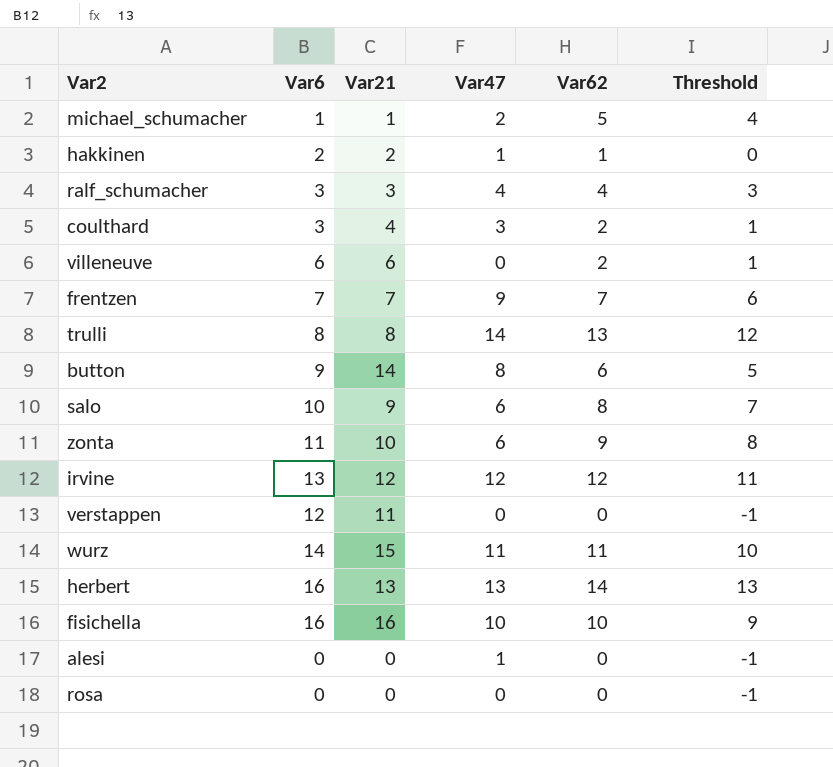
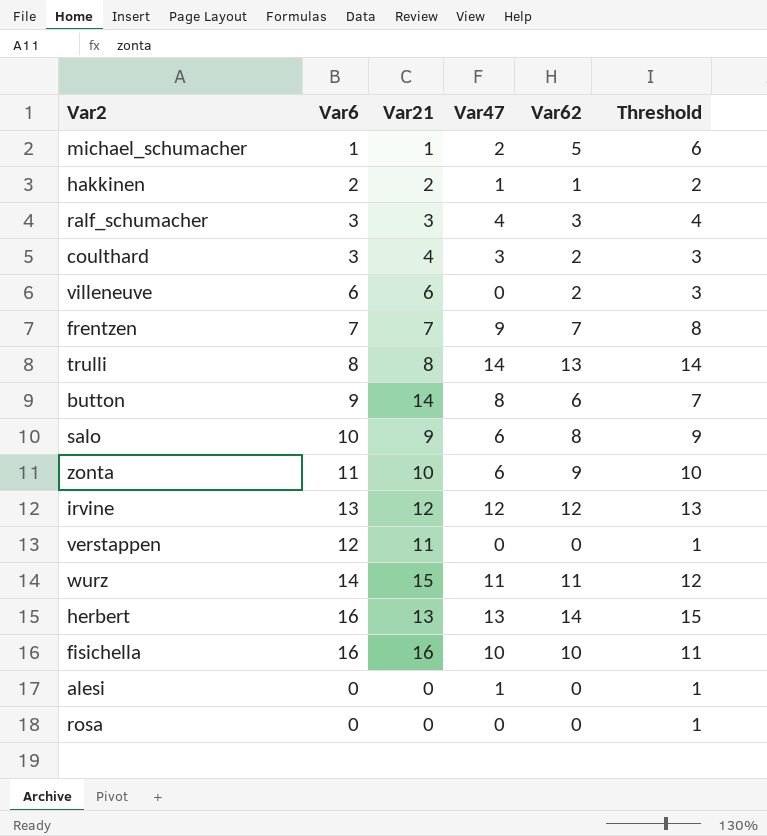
column Threshold | formula: [Var62] - 1 -> [Var62] + 1
ralf_schumacher | Var62: 4 -> 3

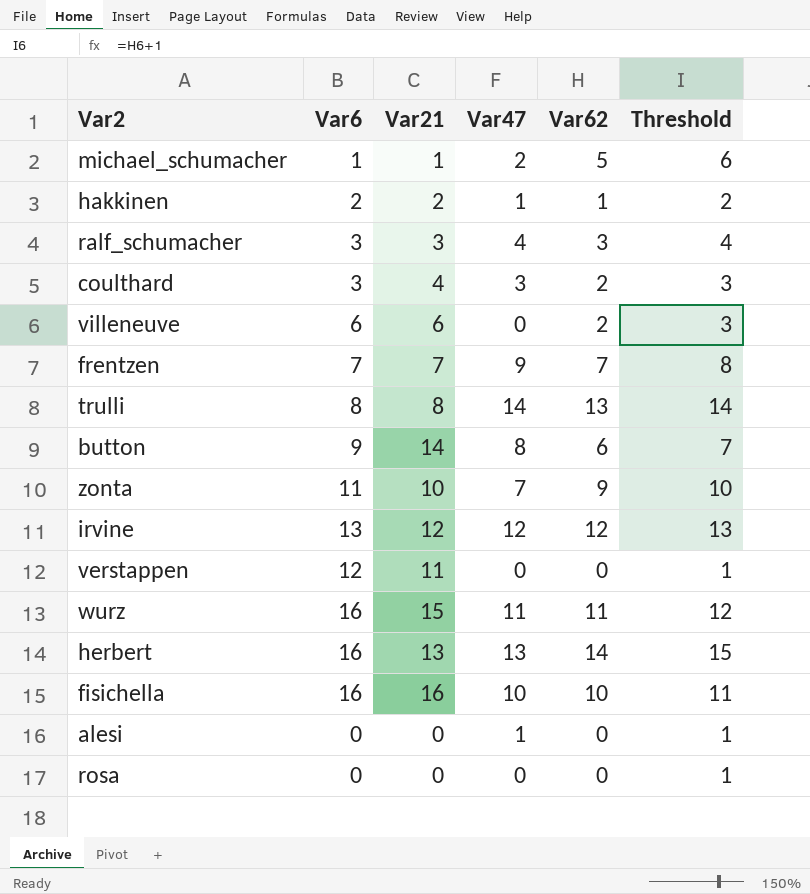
row salo: 10 | 9 | 6 | 8 | 9 -> none
zonta | Var47: 6 -> 7
wurz | Var6: 14 -> 16

